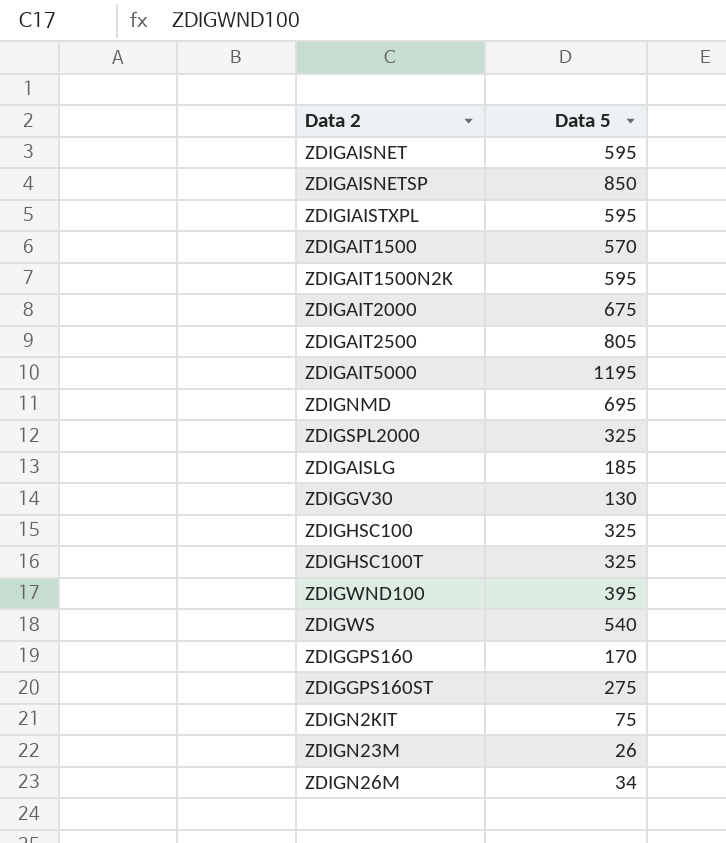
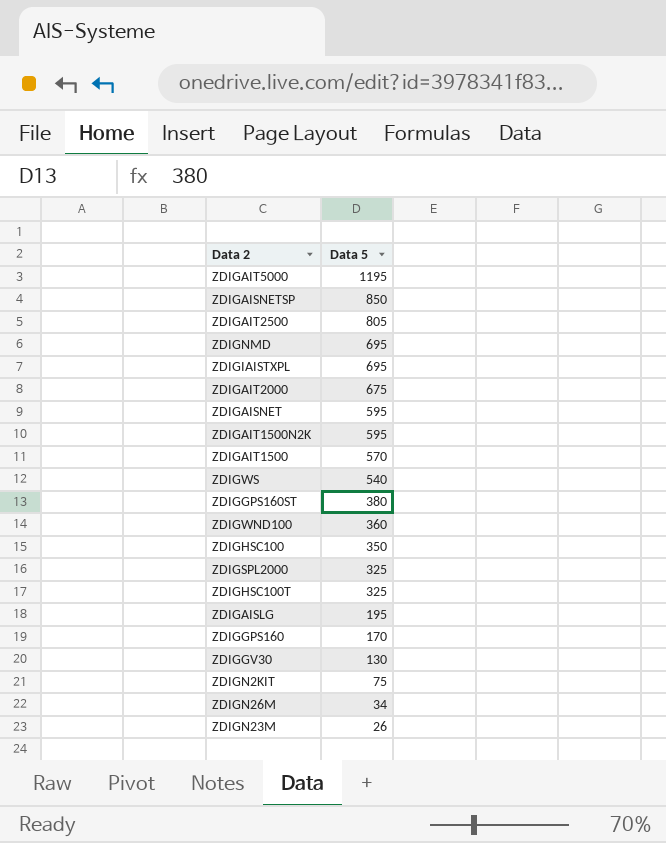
row order: none -> Data 5 descending
ZDIGIAISTXPL | Data 5: 595 -> 695
ZDIGGPS160ST | Data 5: 275 -> 380
ZDIGWND100 | Data 5: 395 -> 360
ZDIGHSC100 | Data 5: 325 -> 350
ZDIGAISLG | Data 5: 185 -> 195

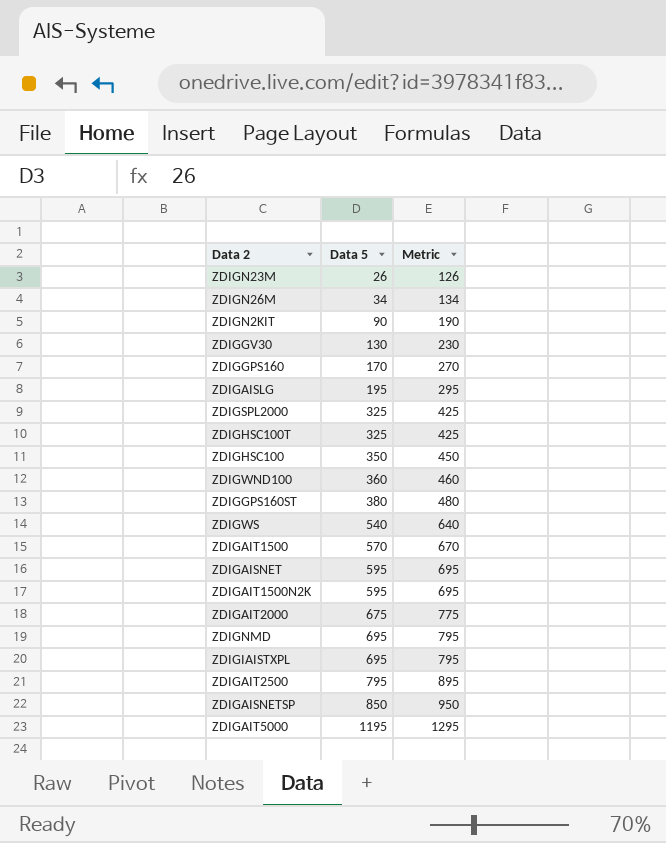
row order: Data 5 descending -> Data 5 ascending
column Metric | formula: none -> [Data 5] + 100
ZDIGN2KIT | Data 5: 75 -> 90
ZDIGAIT2500 | Data 5: 805 -> 795

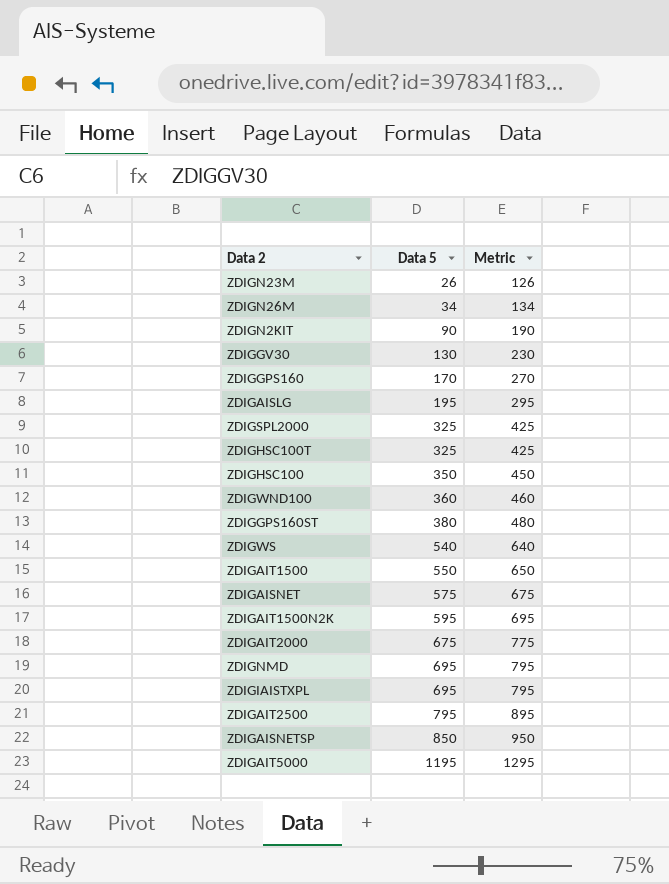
ZDIGAIT1500 | Data 5: 570 -> 550
ZDIGAIT1500 | Metric: 670 -> 650
ZDIGAISNET | Data 5: 595 -> 575
ZDIGAISNET | Metric: 695 -> 675

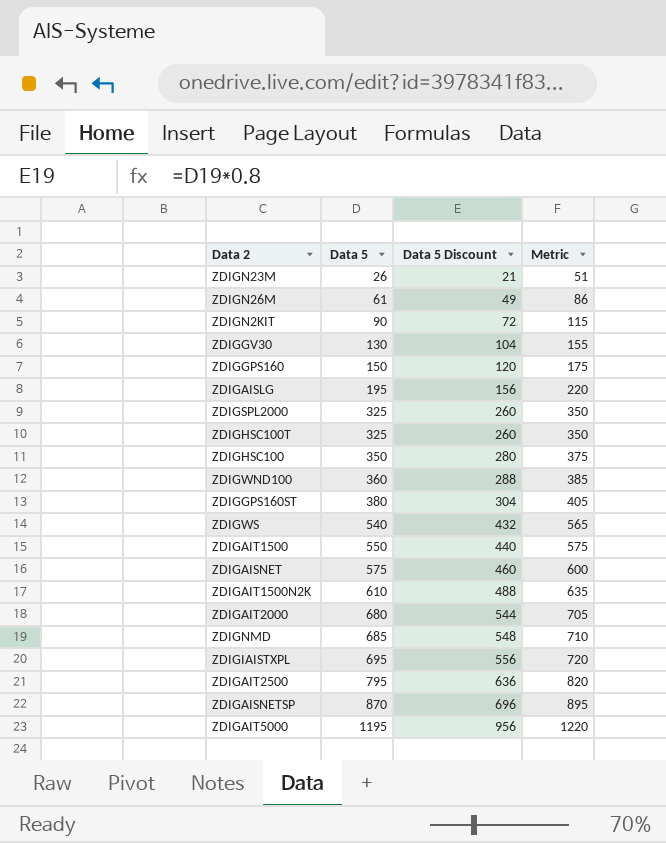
column Data 5 Discount | formula: none -> [Data 5] * 0.8
column Metric | formula: [Data 5] + 100 -> [Data 5] + 25
ZDIGN26M | Data 5: 34 -> 61
ZDIGGPS160 | Data 5: 170 -> 150
ZDIGAIT1500N2K | Data 5: 595 -> 610
ZDIGAIT2000 | Data 5: 675 -> 680
ZDIGNMD | Data 5: 695 -> 685
ZDIGAISNETSP | Data 5: 850 -> 870

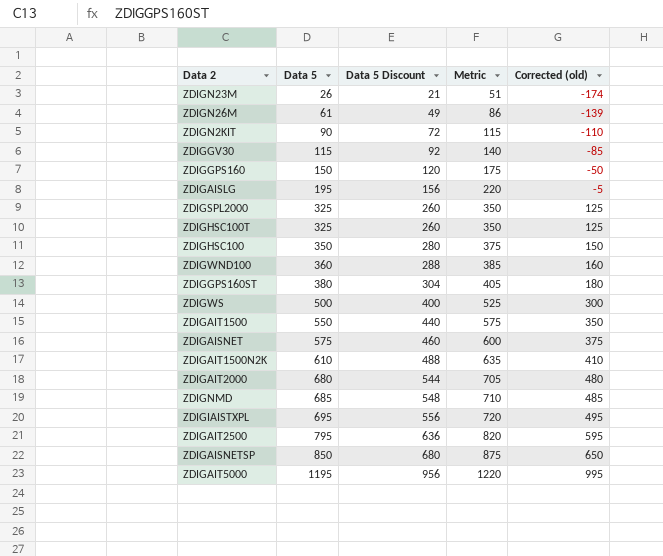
column Corrected (old) | formula: none -> [Data 5] - 200
ZDIGGV30 | Data 5: 130 -> 115
ZDIGGV30 | Data 5 Discount: 104 -> 92
ZDIGGV30 | Metric: 155 -> 140
ZDIGWS | Data 5: 540 -> 500
ZDIGWS | Data 5 Discount: 432 -> 400
ZDIGWS | Metric: 565 -> 525
ZDIGAISNETSP | Data 5: 870 -> 850
ZDIGAISNETSP | Data 5 Discount: 696 -> 680
ZDIGAISNETSP | Metric: 895 -> 875

